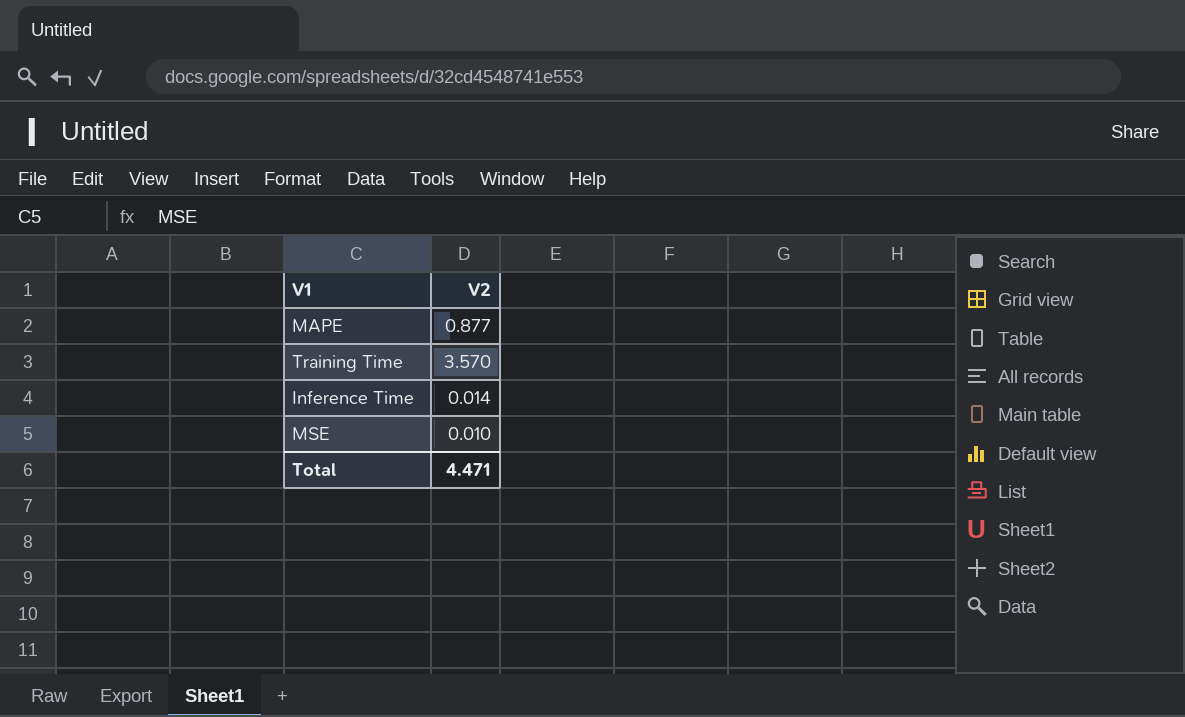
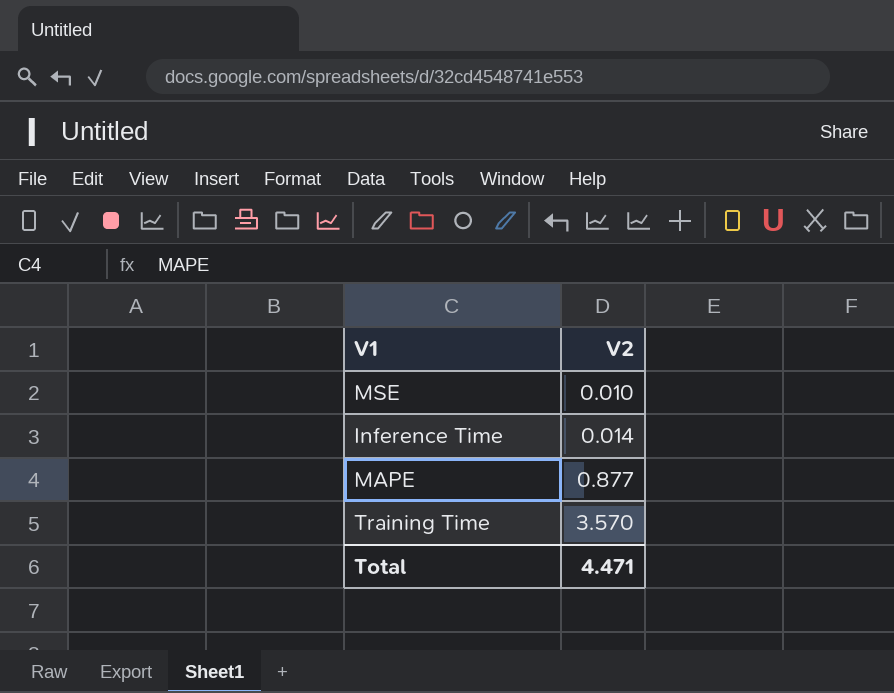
row order: none -> V2 ascending

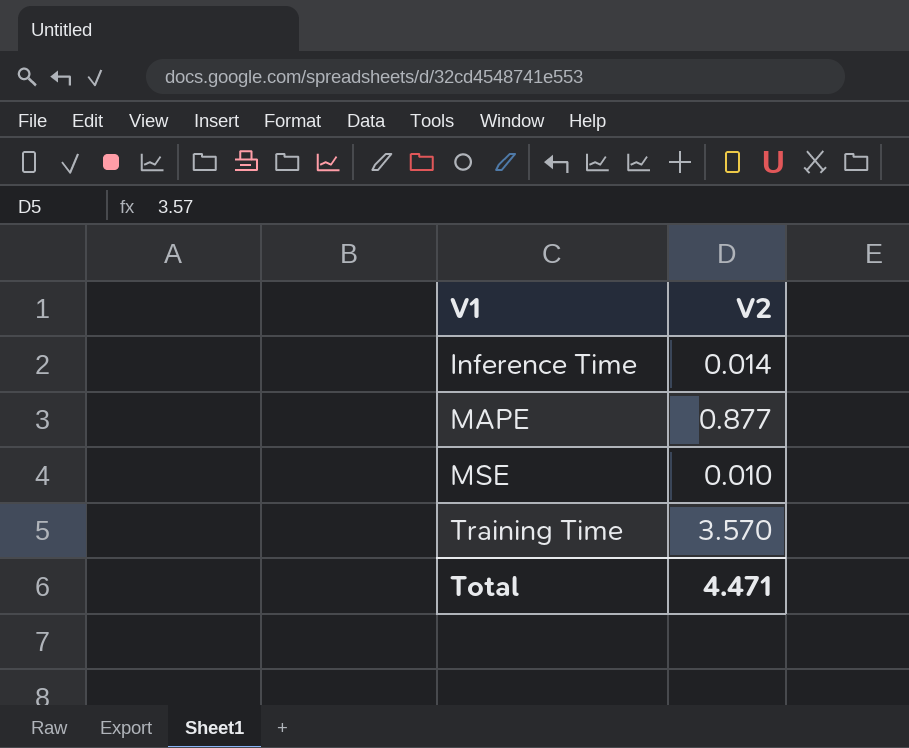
row order: V2 ascending -> V1 ascending

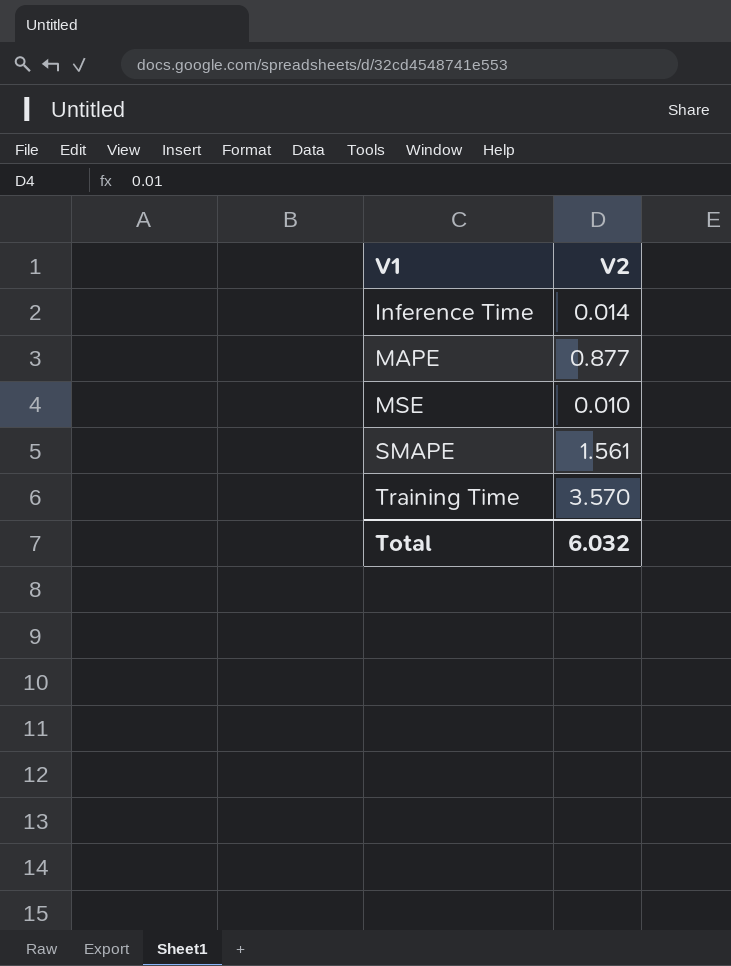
row SMAPE: none -> 1.561
Total | V2: 4.471 -> 6.032

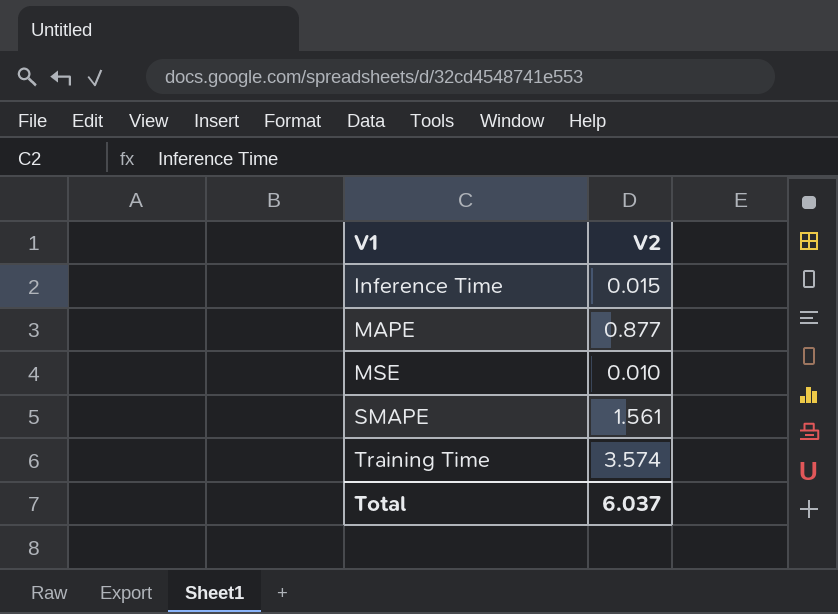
Inference Time | V2: 0.014 -> 0.015
Training Time | V2: 3.570 -> 3.574
Total | V2: 6.032 -> 6.037

